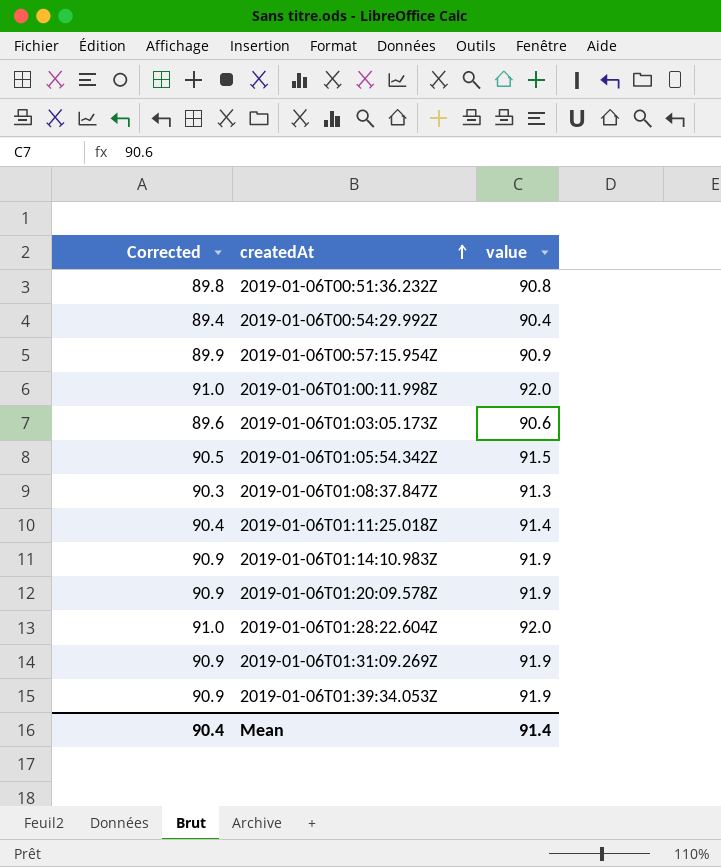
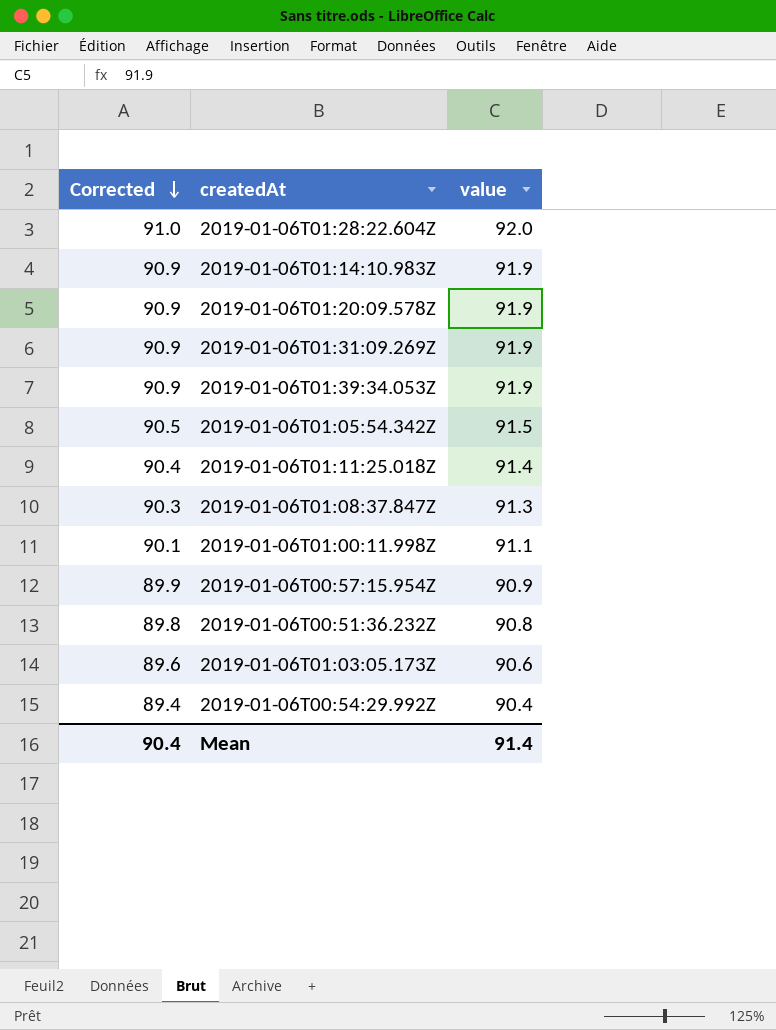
row order: createdAt ascending -> Corrected descending
2019-01-06T01:00:11.998Z | Corrected: 91.0 -> 90.1
2019-01-06T01:00:11.998Z | value: 92.0 -> 91.1

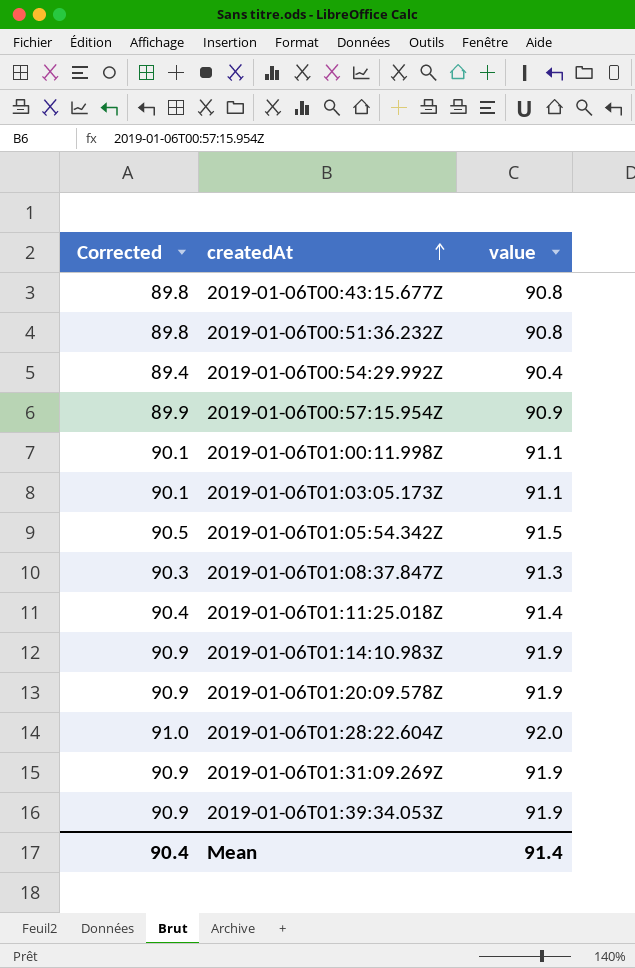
row order: Corrected descending -> createdAt ascending
row 2019-01-06T00:43:15.677Z: none -> 89.8 | 90.8
2019-01-06T01:03:05.173Z | Corrected: 89.6 -> 90.1
2019-01-06T01:03:05.173Z | value: 90.6 -> 91.1

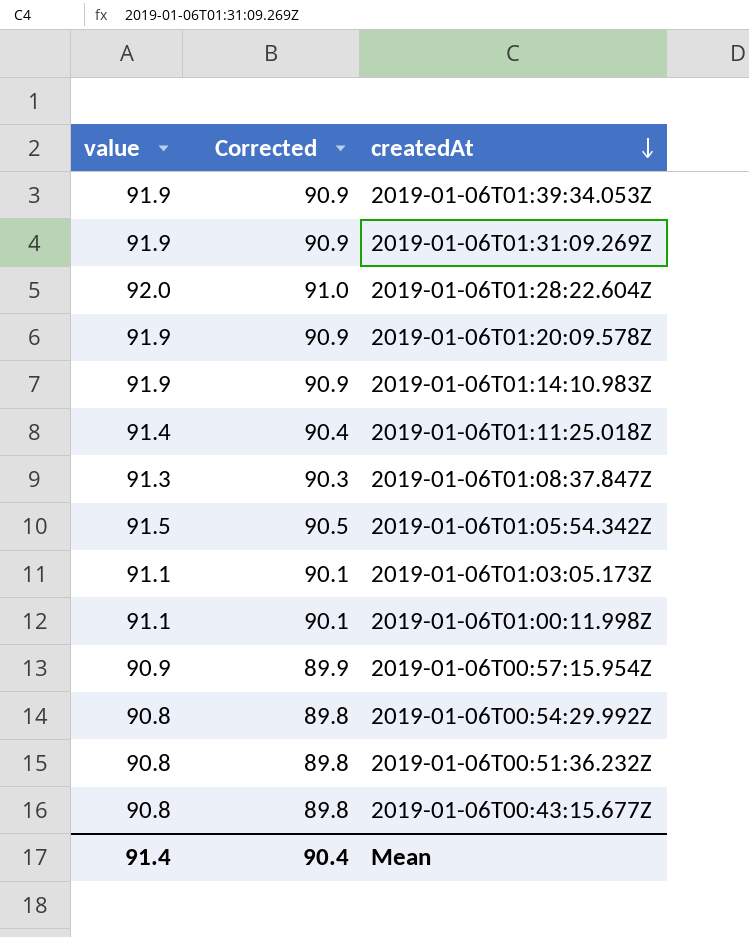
row order: createdAt ascending -> createdAt descending
column value | position: 3 -> 1
2019-01-06T00:54:29.992Z | value: 90.4 -> 90.8
2019-01-06T00:54:29.992Z | Corrected: 89.4 -> 89.8

